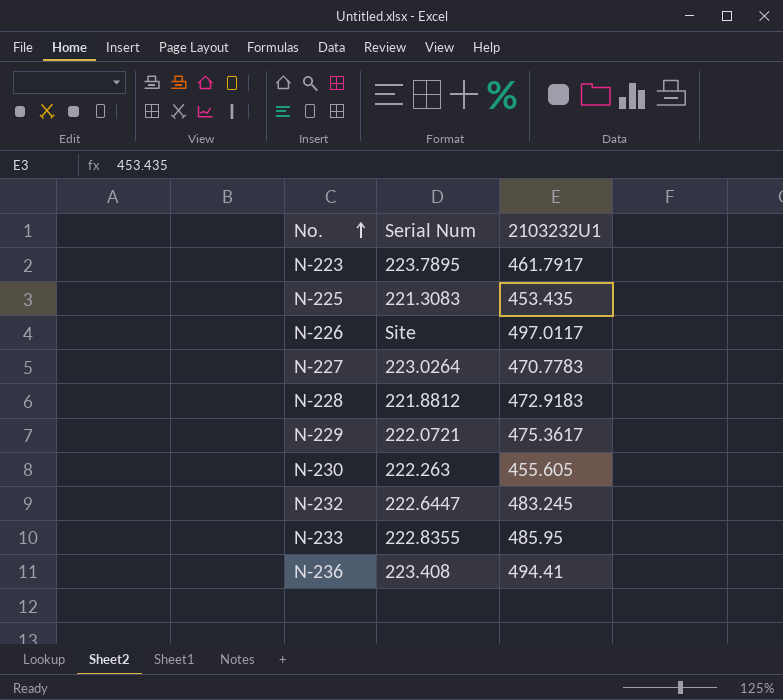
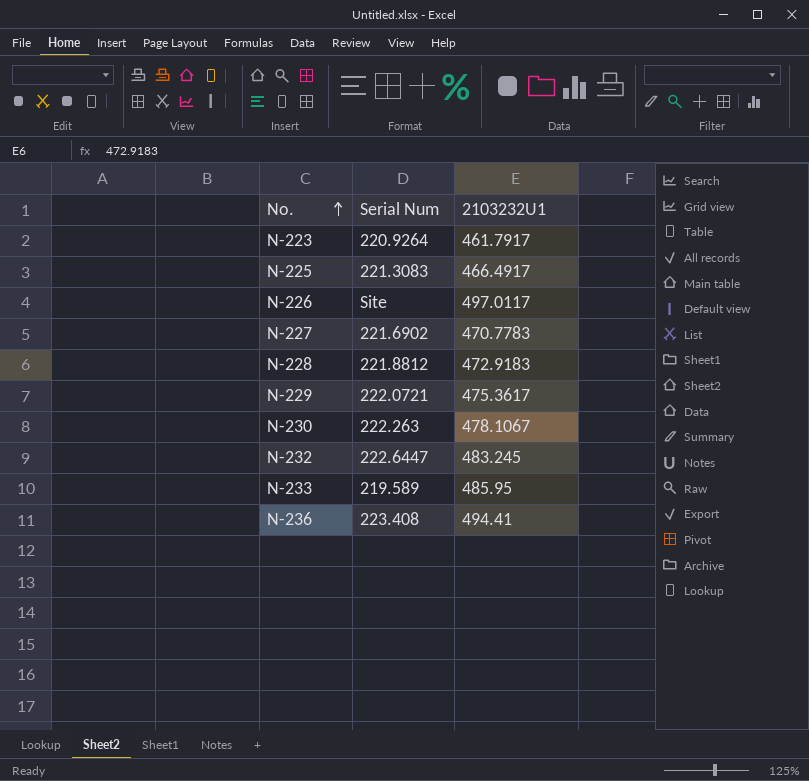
N-223 | Serial Num: 223.7895 -> 220.9264
N-225 | 2103232U1: 453.435 -> 466.4917
N-227 | Serial Num: 223.0264 -> 221.6902
N-230 | 2103232U1: 455.605 -> 478.1067
N-233 | Serial Num: 222.8355 -> 219.589

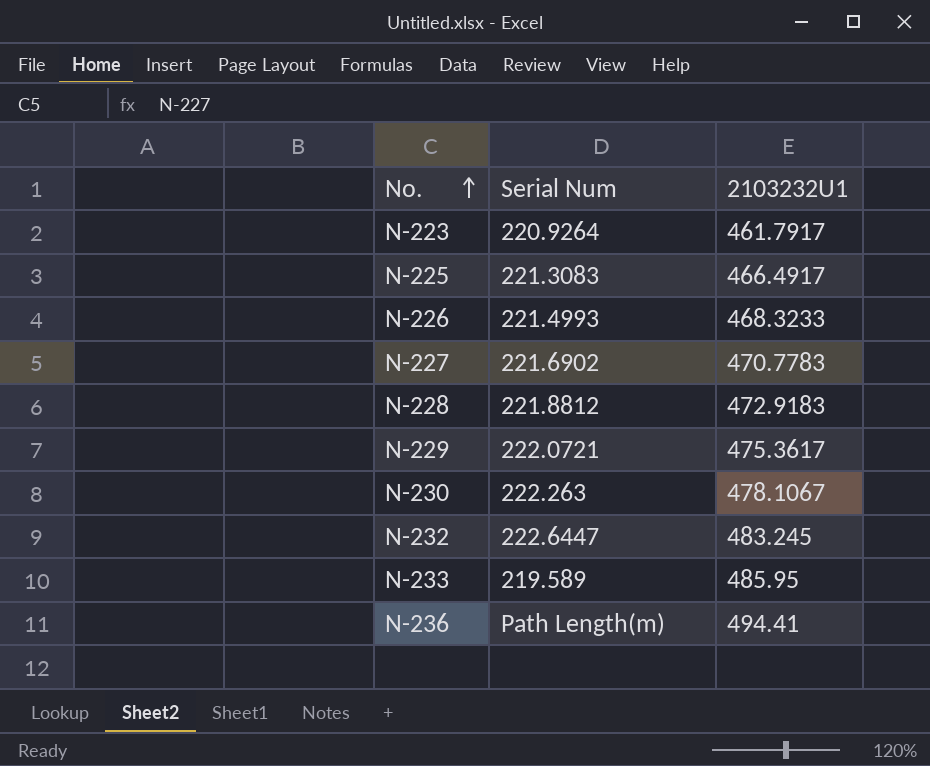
N-226 | Serial Num: Site -> 221.4993
N-226 | 2103232U1: 497.0117 -> 468.3233
N-236 | Serial Num: 223.408 -> Path Length(m)

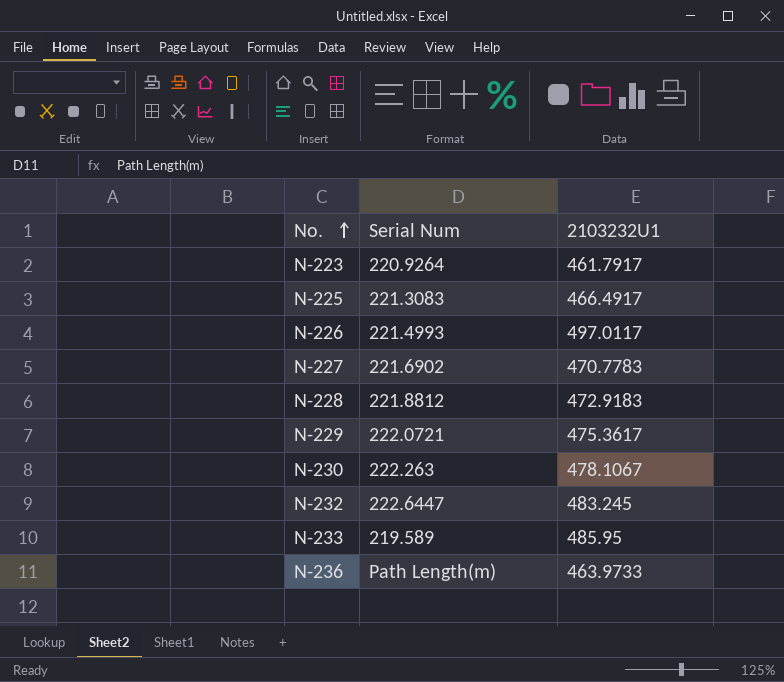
N-226 | 2103232U1: 468.3233 -> 497.0117
N-236 | 2103232U1: 494.41 -> 463.9733

